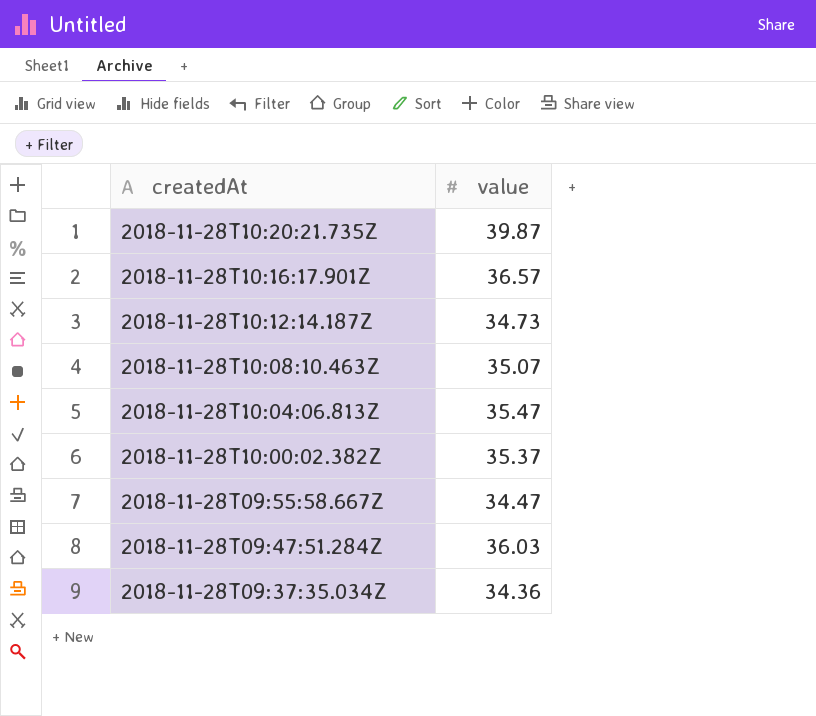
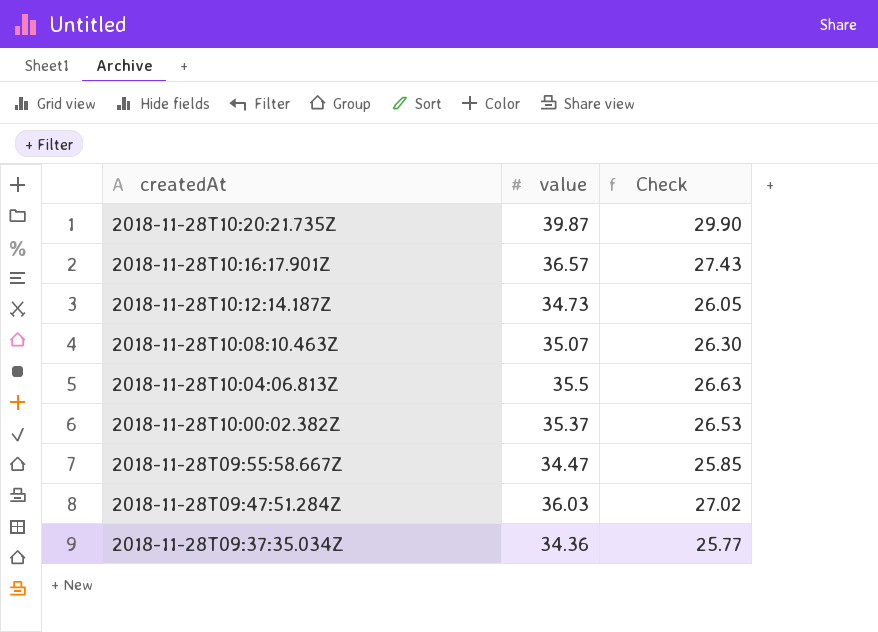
column Check | formula: none -> [value] * 0.75
2018-11-28T10:04:06.813Z | value: 35.47 -> 35.5

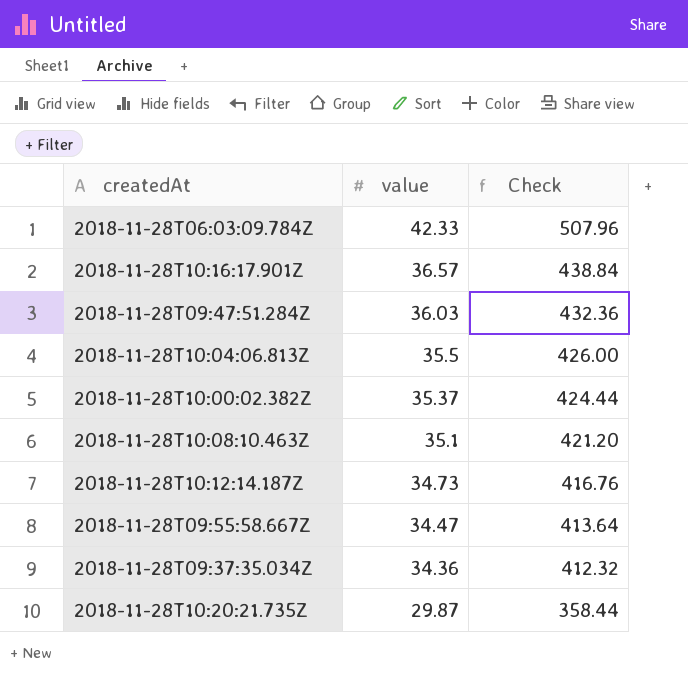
row order: createdAt descending -> value descending
column Check | formula: [value] * 0.75 -> [value] * 12
row 2018-11-28T06:03:09.784Z: none -> 42.33 | 507.96
2018-11-28T10:08:10.463Z | value: 35.07 -> 35.1
2018-11-28T10:20:21.735Z | value: 39.87 -> 29.87

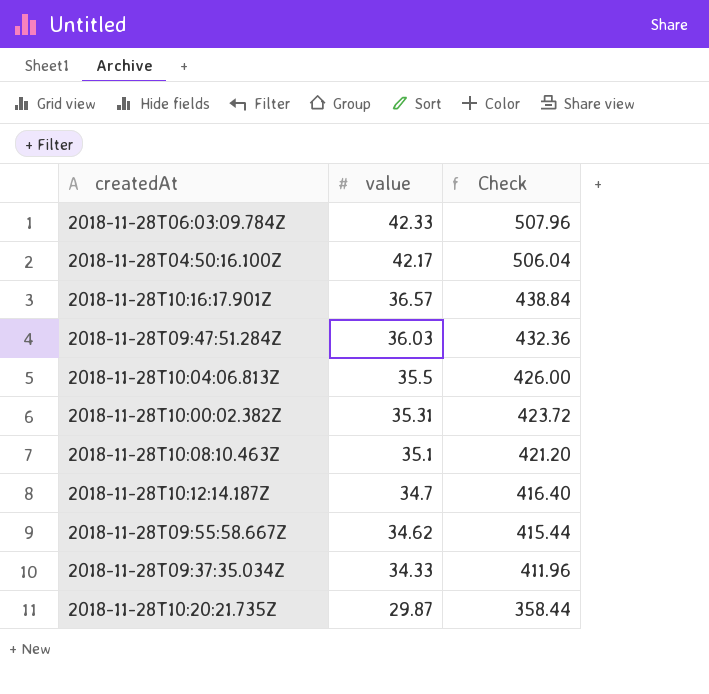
row 2018-11-28T04:50:16.100Z: none -> 42.17 | 506.04
2018-11-28T10:00:02.382Z | value: 35.37 -> 35.31
2018-11-28T10:00:02.382Z | Check: 424.44 -> 423.72
2018-11-28T10:12:14.187Z | value: 34.73 -> 34.7
2018-11-28T10:12:14.187Z | Check: 416.76 -> 416.40
2018-11-28T09:55:58.667Z | value: 34.47 -> 34.62
2018-11-28T09:55:58.667Z | Check: 413.64 -> 415.44
2018-11-28T09:37:35.034Z | value: 34.36 -> 34.33
2018-11-28T09:37:35.034Z | Check: 412.32 -> 411.96

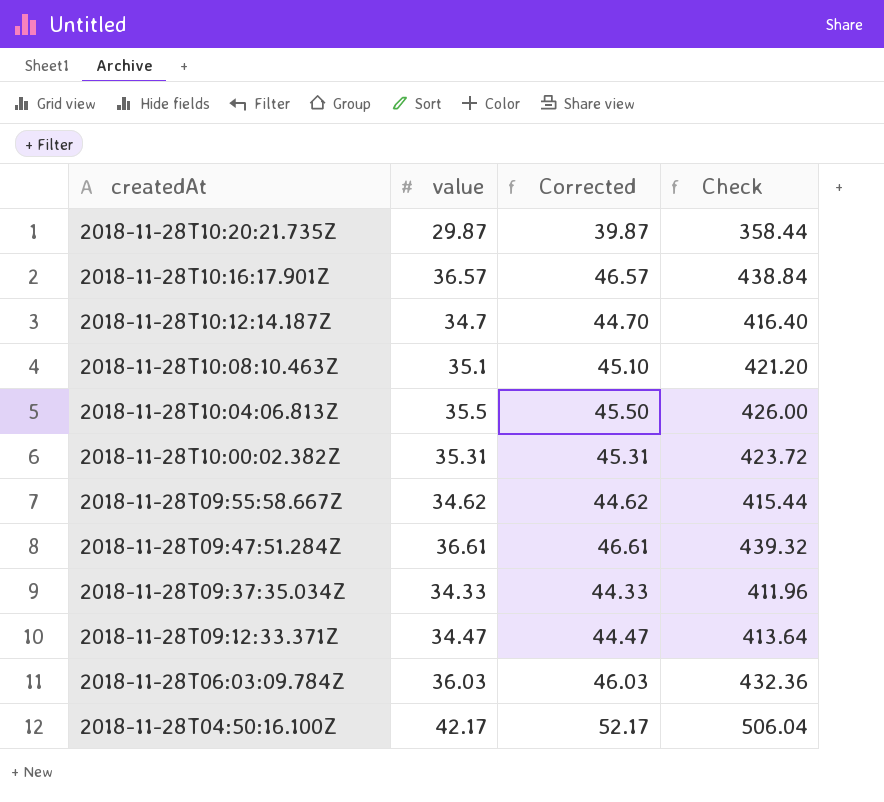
row order: value descending -> createdAt descending
column Corrected | formula: none -> [value] + 10
2018-11-28T09:47:51.284Z | value: 36.03 -> 36.61
2018-11-28T09:47:51.284Z | Check: 432.36 -> 439.32
row 2018-11-28T09:12:33.371Z: none -> 34.47 | 44.47 | 413.64
2018-11-28T06:03:09.784Z | value: 42.33 -> 36.03
2018-11-28T06:03:09.784Z | Check: 507.96 -> 432.36

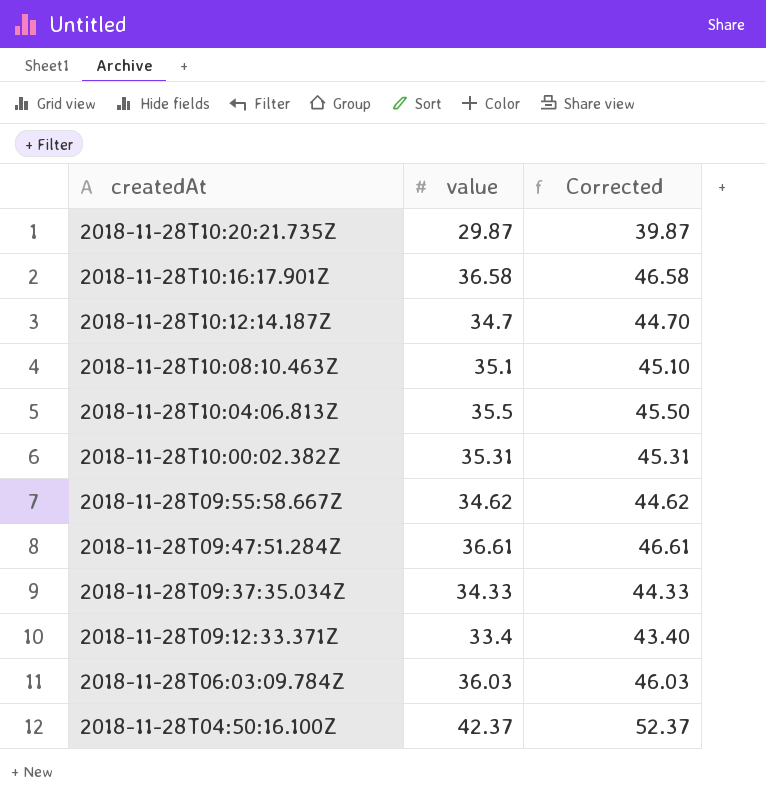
column Check | formula: [value] * 12 -> none
2018-11-28T10:16:17.901Z | value: 36.57 -> 36.58
2018-11-28T10:16:17.901Z | Corrected: 46.57 -> 46.58
2018-11-28T09:12:33.371Z | value: 34.47 -> 33.4
2018-11-28T09:12:33.371Z | Corrected: 44.47 -> 43.40
2018-11-28T04:50:16.100Z | value: 42.17 -> 42.37
2018-11-28T04:50:16.100Z | Corrected: 52.17 -> 52.37

